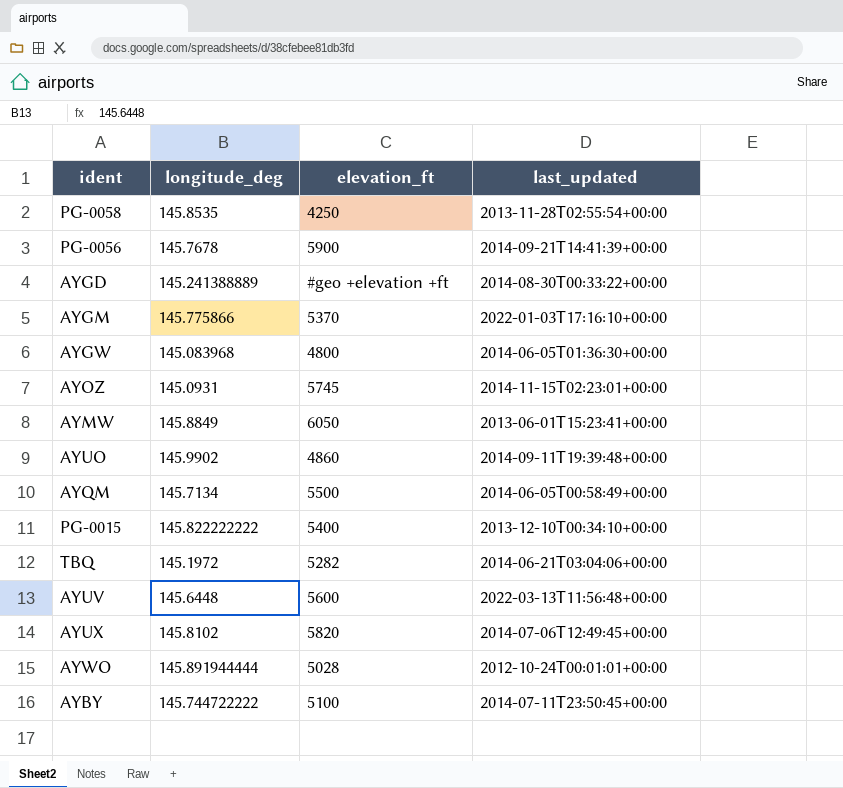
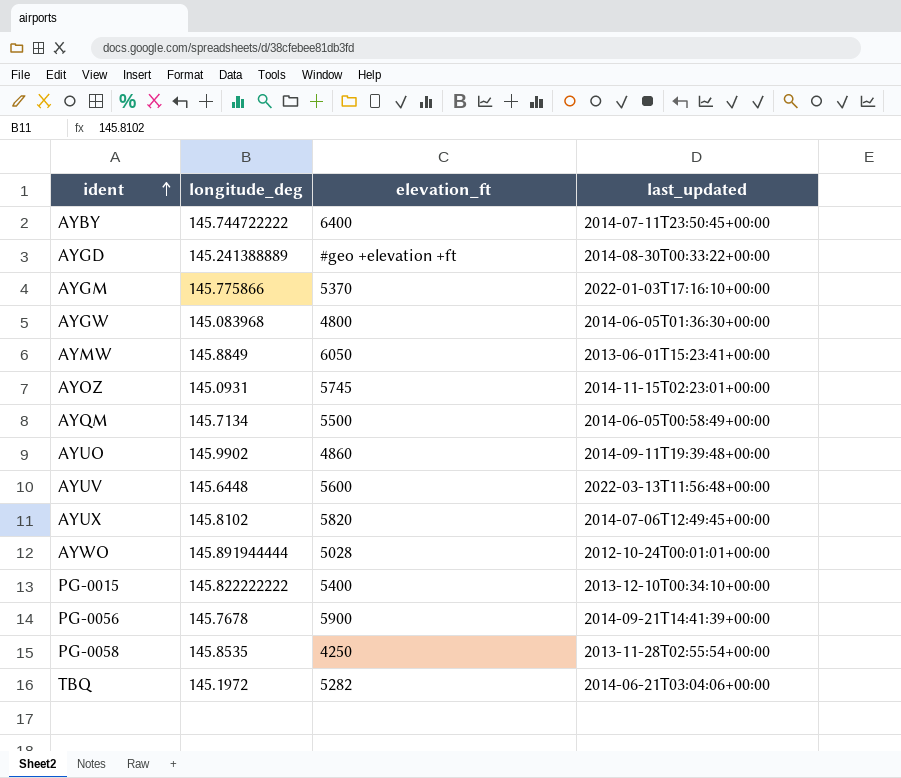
row order: none -> ident ascending
AYBY | elevation_ft: 5100 -> 6400

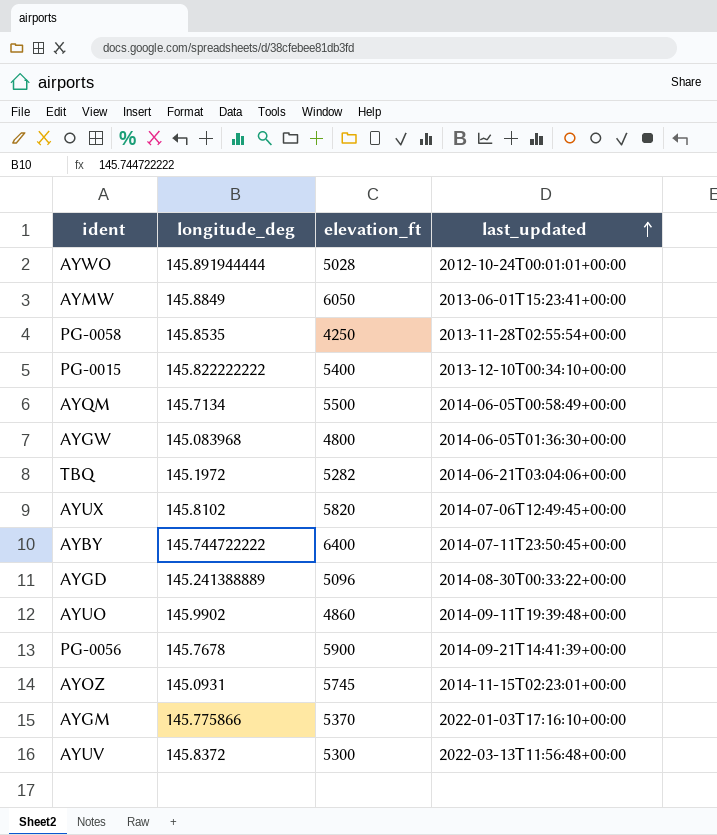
row order: ident ascending -> last_updated ascending
AYGD | elevation_ft: #geo +elevation +ft -> 5096
AYUV | longitude_deg: 145.6448 -> 145.8372
AYUV | elevation_ft: 5600 -> 5300

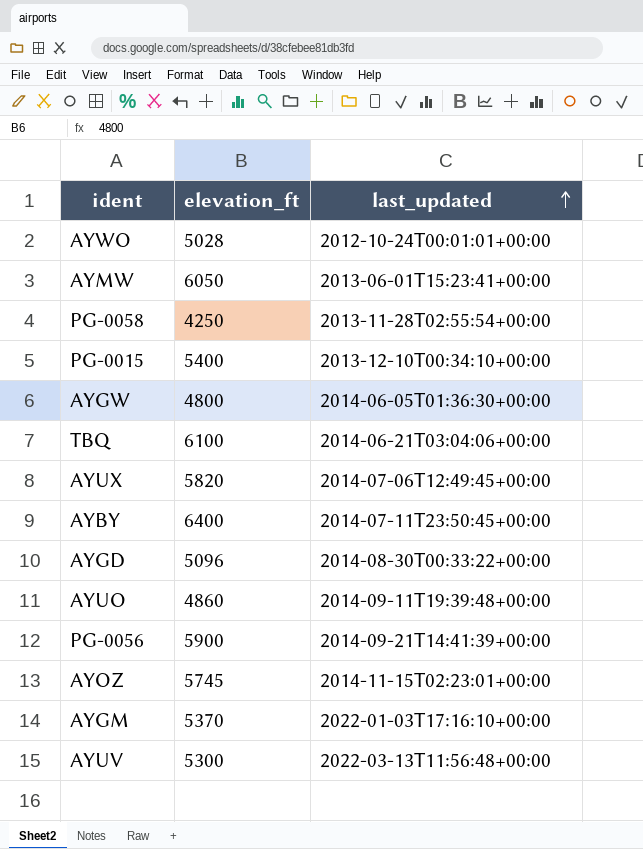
column longitude_deg | position: 2 -> none
row AYQM: 145.7134 | 5500 | 2014-06-05T00:58:49+00:00 -> none
TBQ | elevation_ft: 5282 -> 6100

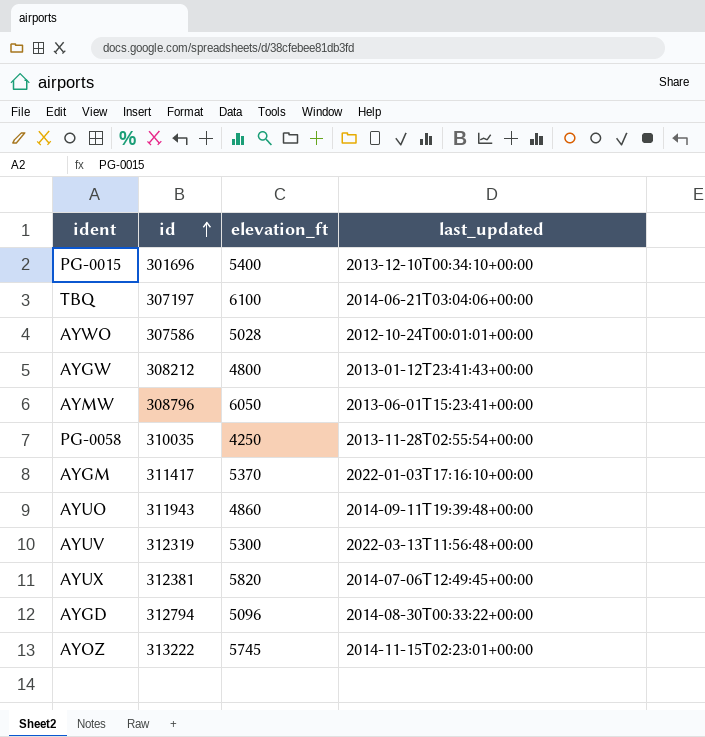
row order: last_updated ascending -> id ascending
column id | position: none -> 2
row AYBY: 6400 | 2014-07-11T23:50:45+00:00 -> none
row PG-0056: 5900 | 2014-09-21T14:41:39+00:00 -> none
AYGW | last_updated: 2014-06-05T01:36:30+00:00 -> 2013-01-12T23:41:43+00:00

